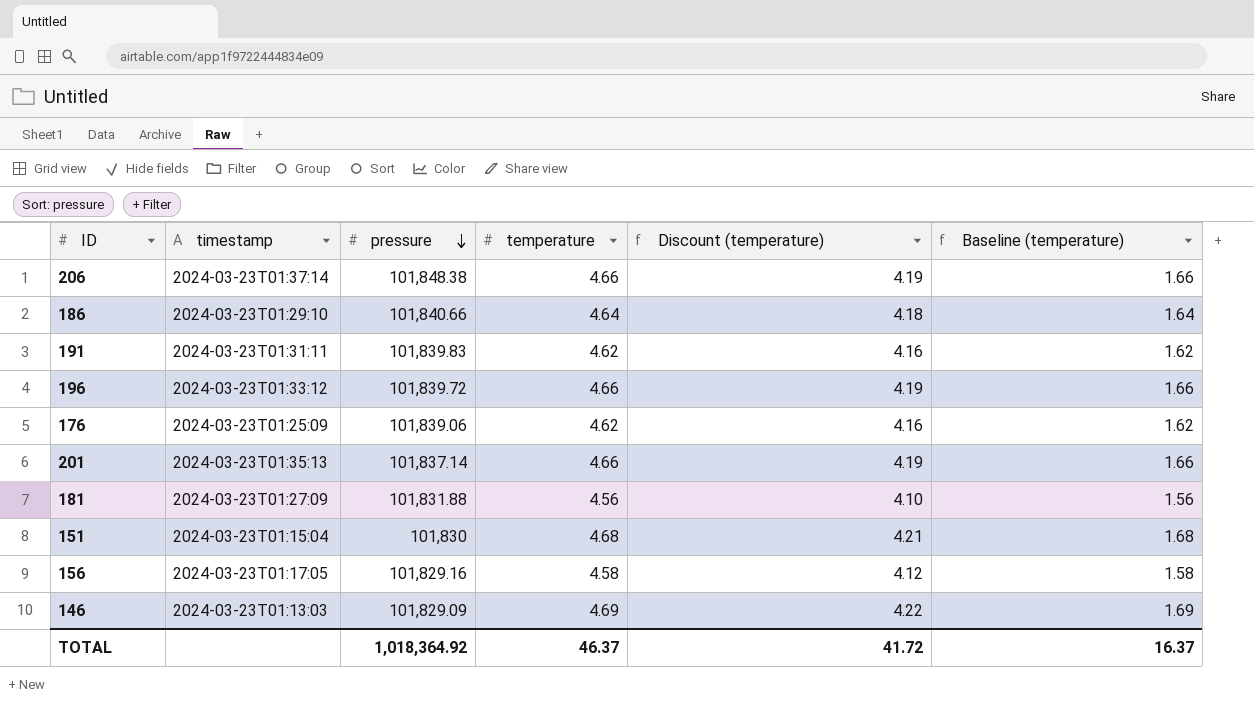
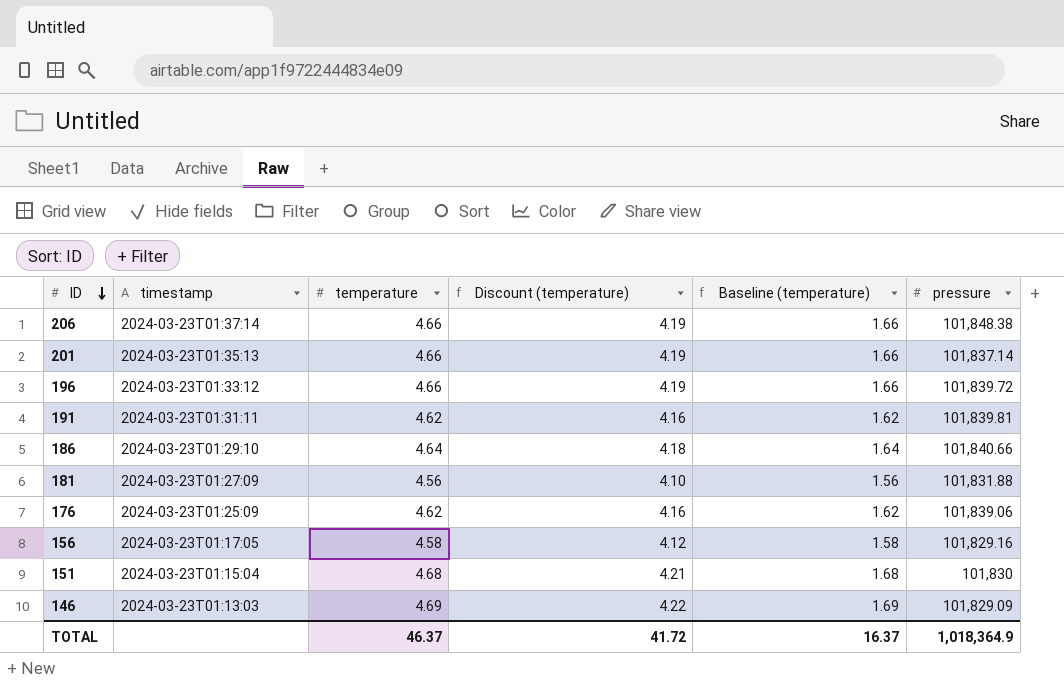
row order: pressure descending -> ID descending
column pressure | position: 3 -> 6
191 | pressure: 101,839.83 -> 101,839.81
TOTAL | pressure: 1,018,364.92 -> 1,018,364.9

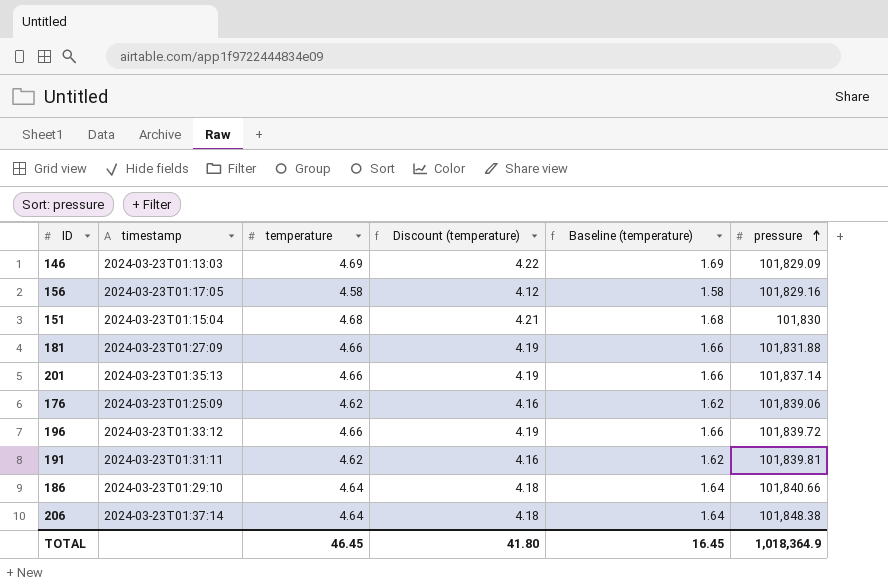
row order: ID descending -> pressure ascending
181 | temperature: 4.56 -> 4.66
181 | Discount (temperature): 4.10 -> 4.19
181 | Baseline (temperature): 1.56 -> 1.66
206 | temperature: 4.66 -> 4.64
206 | Discount (temperature): 4.19 -> 4.18
206 | Baseline (temperature): 1.66 -> 1.64
TOTAL | temperature: 46.37 -> 46.45
TOTAL | Discount (temperature): 41.72 -> 41.80
TOTAL | Baseline (temperature): 16.37 -> 16.45

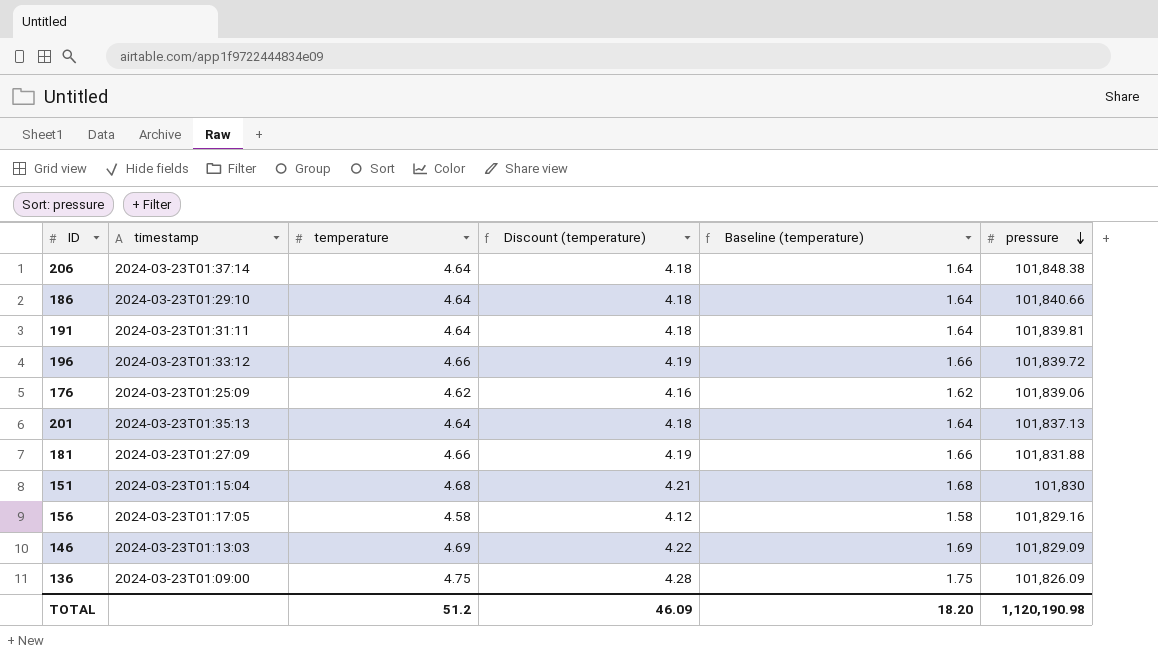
row order: pressure ascending -> pressure descending
191 | temperature: 4.62 -> 4.64
191 | Discount (temperature): 4.16 -> 4.18
191 | Baseline (temperature): 1.62 -> 1.64
201 | temperature: 4.66 -> 4.64
201 | Discount (temperature): 4.19 -> 4.18
201 | Baseline (temperature): 1.66 -> 1.64
201 | pressure: 101,837.14 -> 101,837.13
row 136: none -> 2024-03-23T01:09:00 | 4.75 | 4.28 | 1.75 | 101,826.09
TOTAL | temperature: 46.45 -> 51.2
TOTAL | Discount (temperature): 41.80 -> 46.09
TOTAL | Baseline (temperature): 16.45 -> 18.20
TOTAL | pressure: 1,018,364.9 -> 1,120,190.98

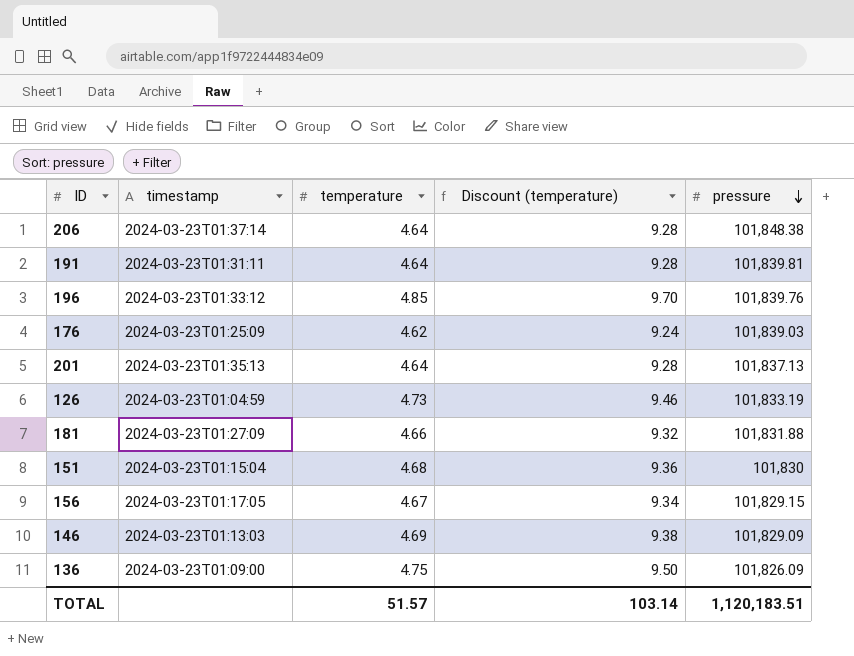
column Baseline (temperature) | formula: [temperature] - 3 -> none
column Discount (temperature) | formula: [temperature] * 0.9 -> [temperature] * 2
row 186: 2024-03-23T01:29:10 | 4.64 | 4.18 | 1.64 | 101,840.66 -> none
196 | temperature: 4.66 -> 4.85
196 | pressure: 101,839.72 -> 101,839.76
176 | pressure: 101,839.06 -> 101,839.03
row 126: none -> 2024-03-23T01:04:59 | 4.73 | 9.46 | 101,833.19
156 | temperature: 4.58 -> 4.67
156 | pressure: 101,829.16 -> 101,829.15
TOTAL | temperature: 51.2 -> 51.57
TOTAL | Discount (temperature): 46.09 -> 103.14
TOTAL | pressure: 1,120,190.98 -> 1,120,183.51

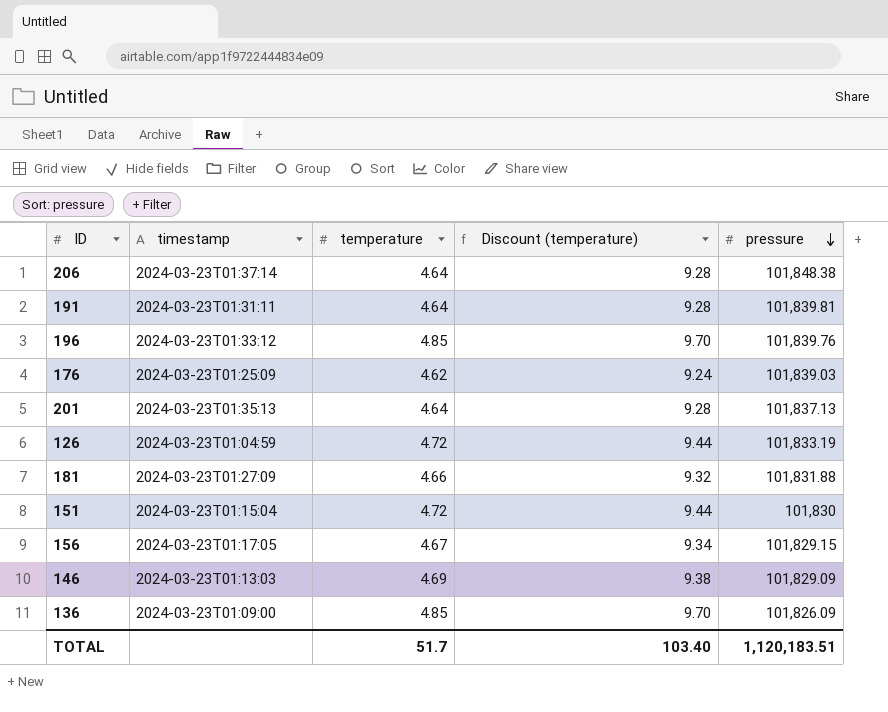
126 | temperature: 4.73 -> 4.72
126 | Discount (temperature): 9.46 -> 9.44
151 | temperature: 4.68 -> 4.72
151 | Discount (temperature): 9.36 -> 9.44
136 | temperature: 4.75 -> 4.85
136 | Discount (temperature): 9.50 -> 9.70
TOTAL | temperature: 51.57 -> 51.7
TOTAL | Discount (temperature): 103.14 -> 103.40

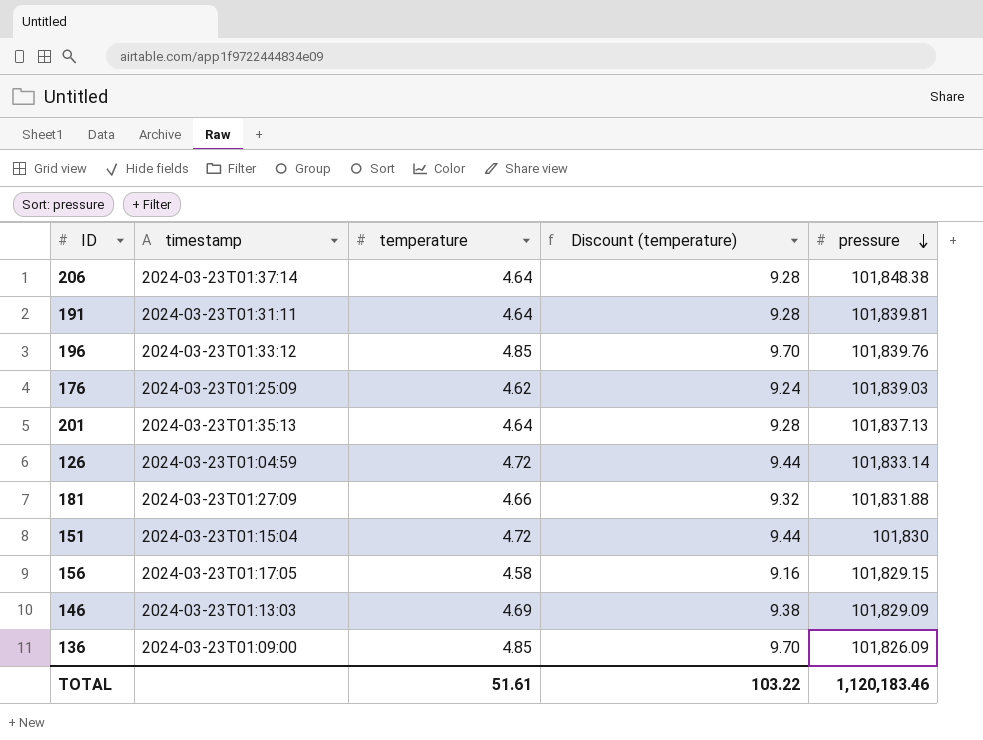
126 | pressure: 101,833.19 -> 101,833.14
156 | temperature: 4.67 -> 4.58
156 | Discount (temperature): 9.34 -> 9.16
TOTAL | temperature: 51.7 -> 51.61
TOTAL | Discount (temperature): 103.40 -> 103.22
TOTAL | pressure: 1,120,183.51 -> 1,120,183.46

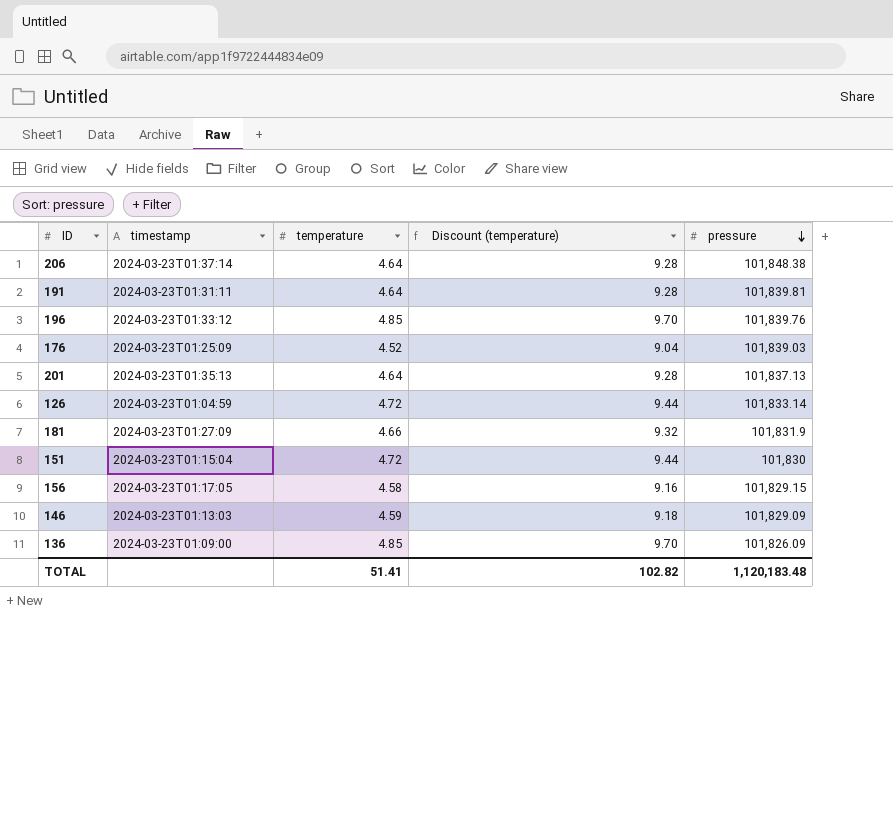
176 | temperature: 4.62 -> 4.52
176 | Discount (temperature): 9.24 -> 9.04
181 | pressure: 101,831.88 -> 101,831.9
146 | temperature: 4.69 -> 4.59
146 | Discount (temperature): 9.38 -> 9.18
TOTAL | temperature: 51.61 -> 51.41
TOTAL | Discount (temperature): 103.22 -> 102.82
TOTAL | pressure: 1,120,183.46 -> 1,120,183.48

